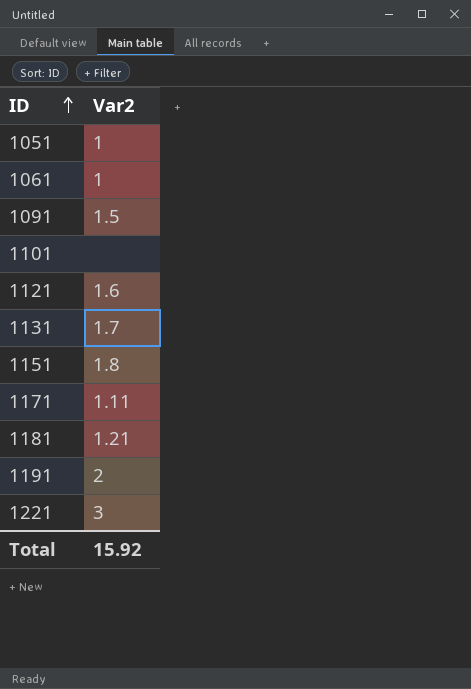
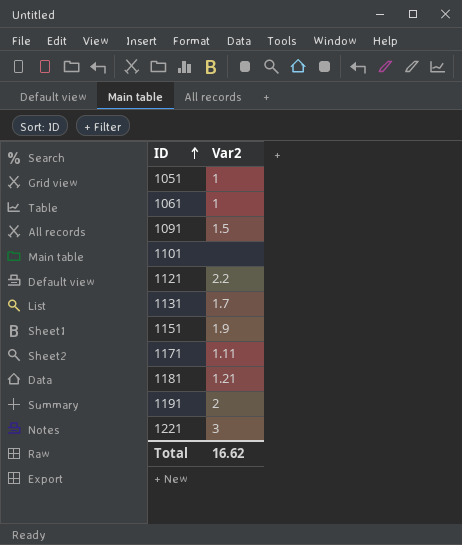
1121 | Var2: 1.6 -> 2.2
1151 | Var2: 1.8 -> 1.9
Total | Var2: 15.92 -> 16.62

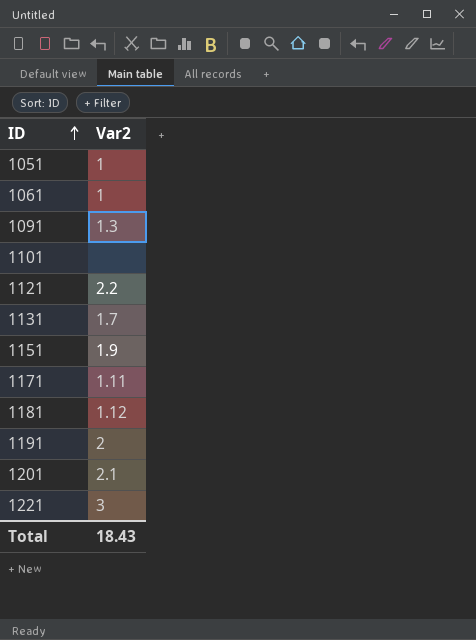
1091 | Var2: 1.5 -> 1.3
1181 | Var2: 1.21 -> 1.12
row 1201: none -> 2.1
Total | Var2: 16.62 -> 18.43

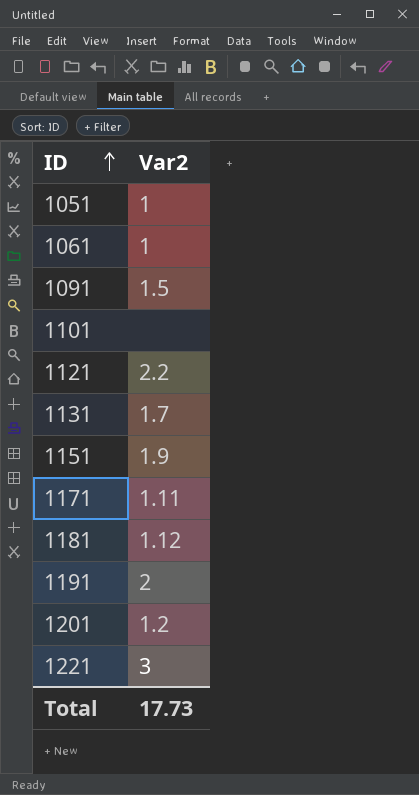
1091 | Var2: 1.3 -> 1.5
1201 | Var2: 2.1 -> 1.2
Total | Var2: 18.43 -> 17.73

